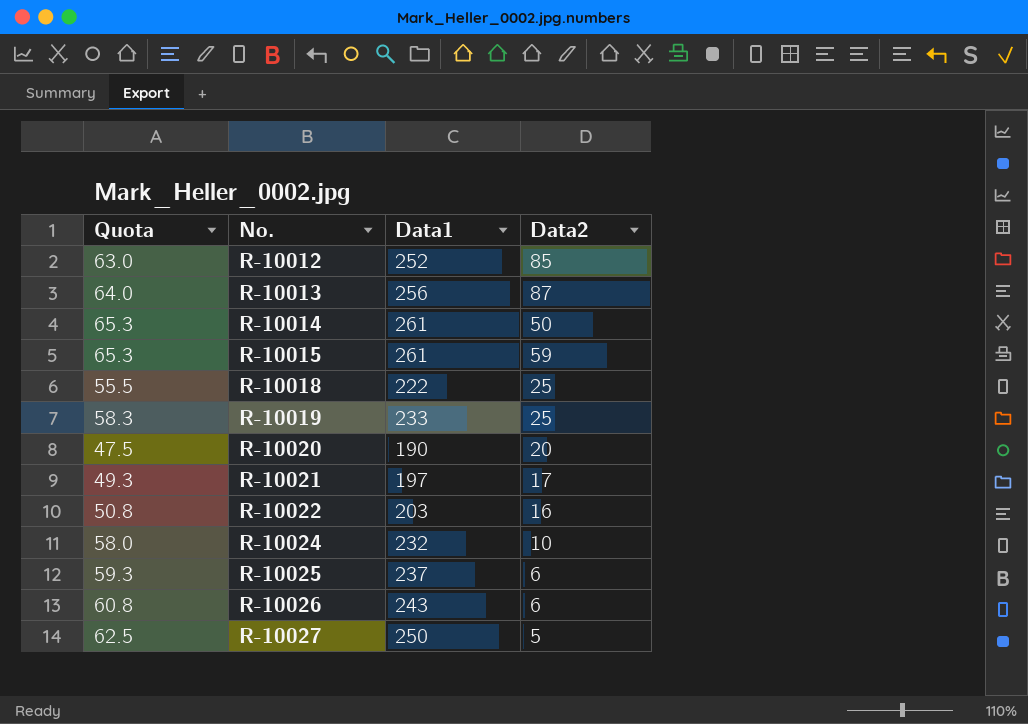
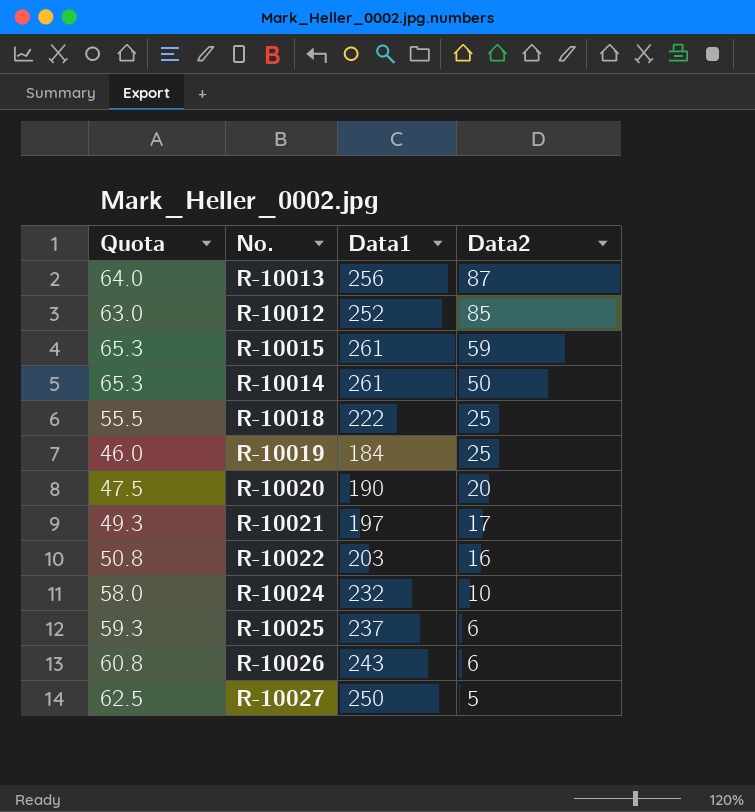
row order: No. ascending -> Data2 descending
R-10019 | Quota: 58.3 -> 46.0
R-10019 | Data1: 233 -> 184

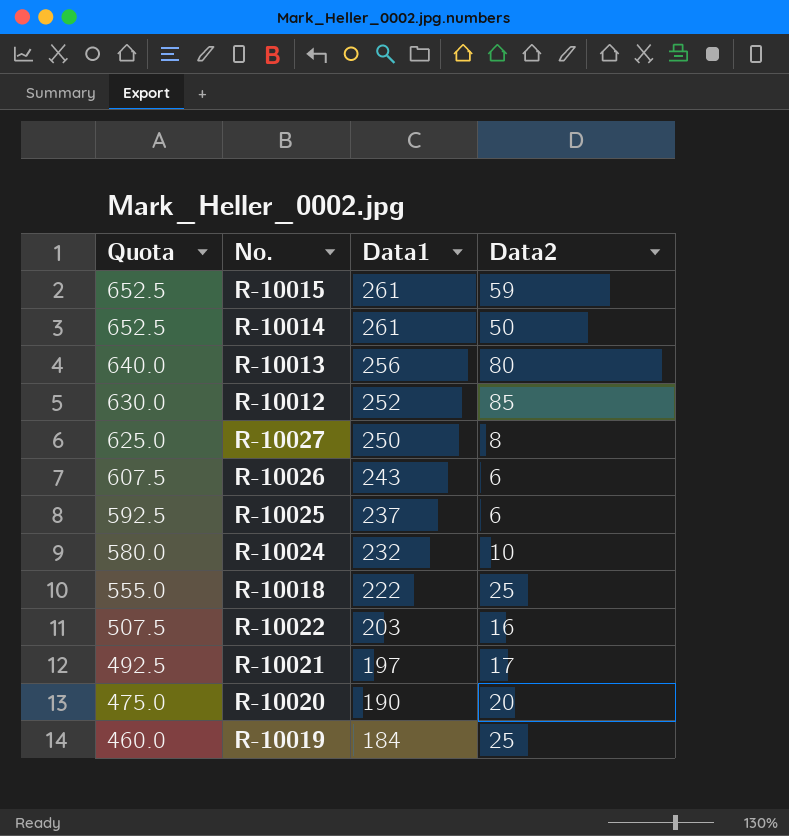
row order: Data2 descending -> Quota descending
column Quota | formula: [Data1] * 0.25 -> [Data1] * 2.5
R-10013 | Data2: 87 -> 80
R-10027 | Data2: 5 -> 8

